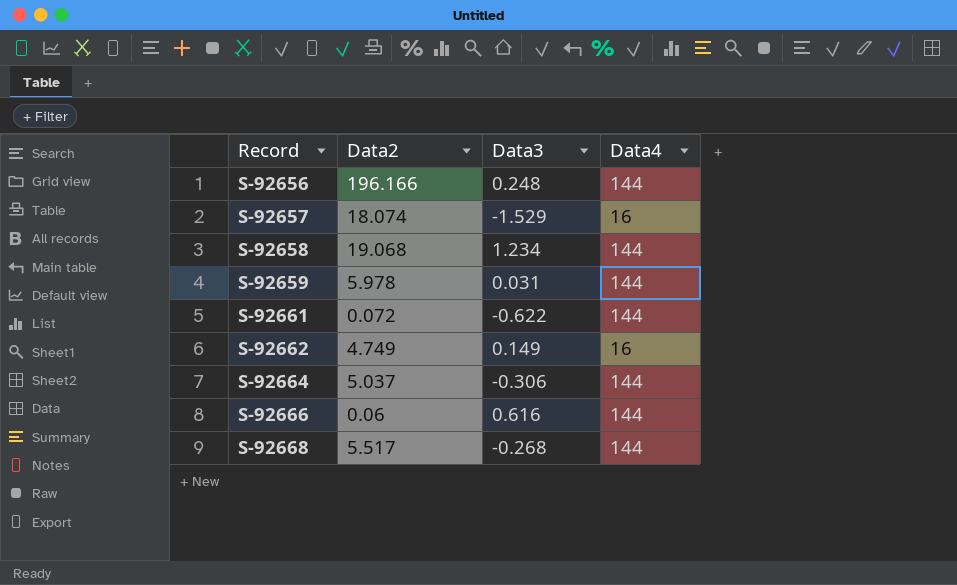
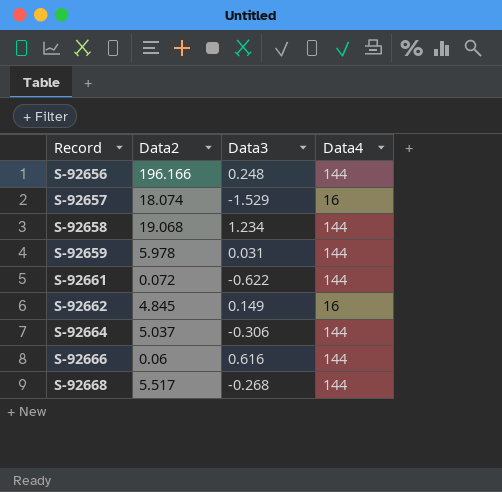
S-92662 | Data2: 4.749 -> 4.845

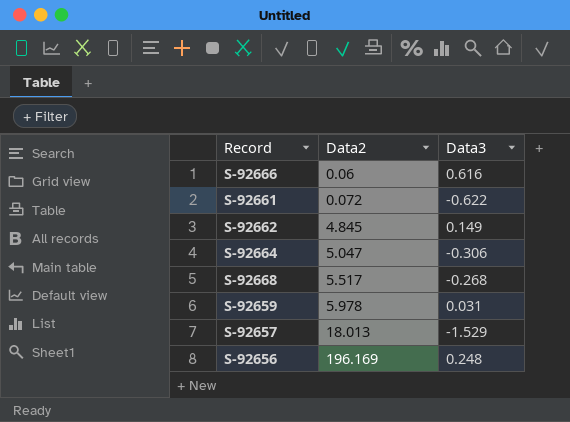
row order: Record ascending -> Data2 ascending
column Data4 | position: 4 -> none
row S-92658: 19.068 | 1.234 | 144 -> none
S-92664 | Data2: 5.037 -> 5.047
S-92657 | Data2: 18.074 -> 18.013
S-92656 | Data2: 196.166 -> 196.169

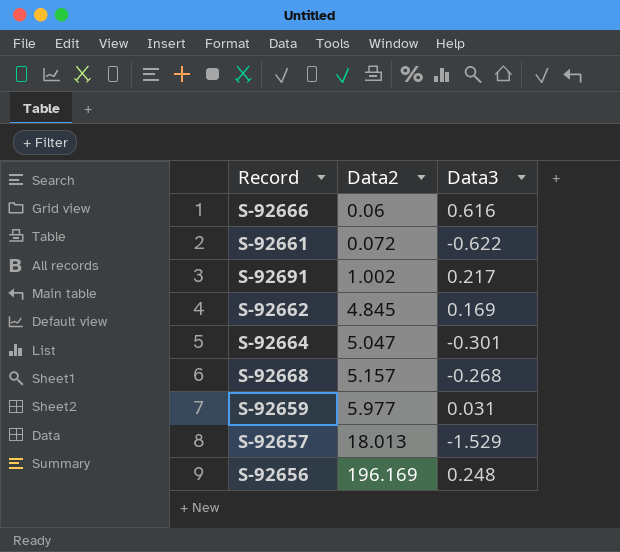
row S-92691: none -> 1.002 | 0.217
S-92662 | Data3: 0.149 -> 0.169
S-92664 | Data3: -0.306 -> -0.301
S-92668 | Data2: 5.517 -> 5.157
S-92659 | Data2: 5.978 -> 5.977

